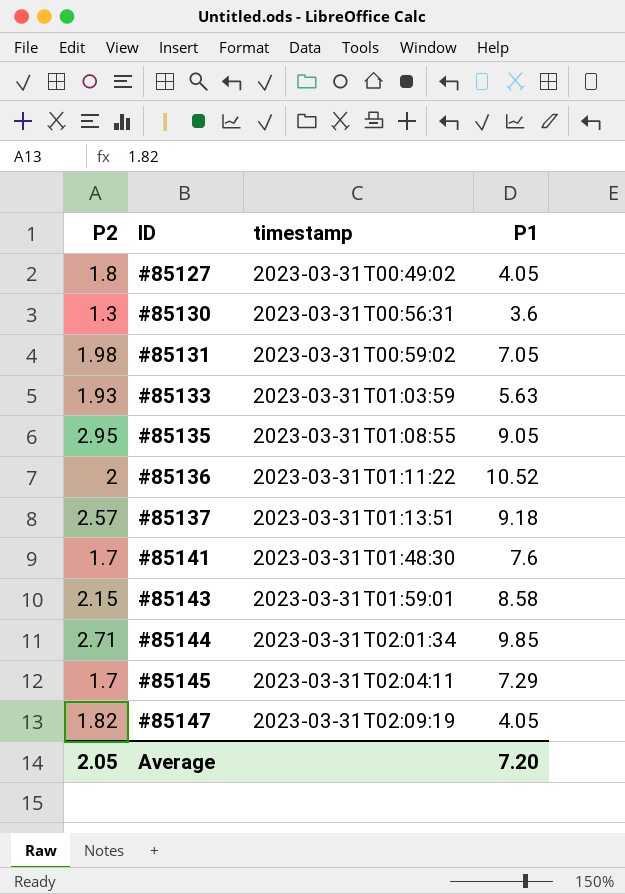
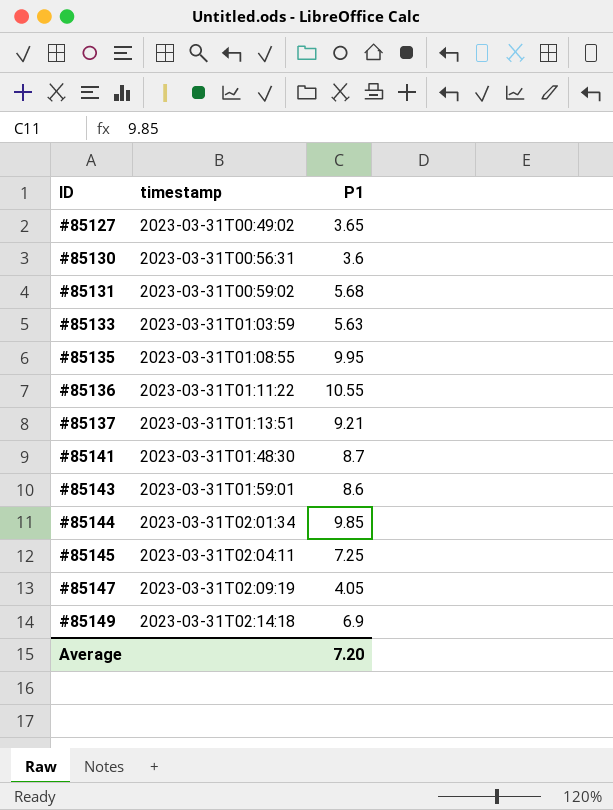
column P2 | position: 1 -> none
#85127 | P1: 4.05 -> 3.65
#85131 | P1: 7.05 -> 5.68
#85135 | P1: 9.05 -> 9.95
#85136 | P1: 10.52 -> 10.55
#85137 | P1: 9.18 -> 9.21
#85141 | P1: 7.6 -> 8.7
#85143 | P1: 8.58 -> 8.6
#85145 | P1: 7.29 -> 7.25
row #85149: none -> 2023-03-31T02:14:18 | 6.9

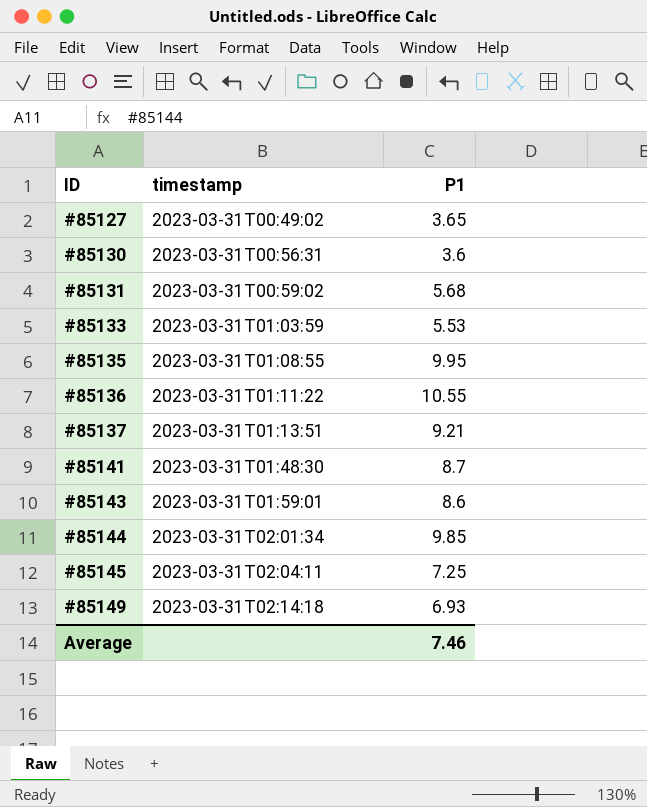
row #85147: 2023-03-31T02:09:19 | 4.05 -> none
#85133 | P1: 5.63 -> 5.53
#85149 | P1: 6.9 -> 6.93
Average | P1: 7.20 -> 7.46

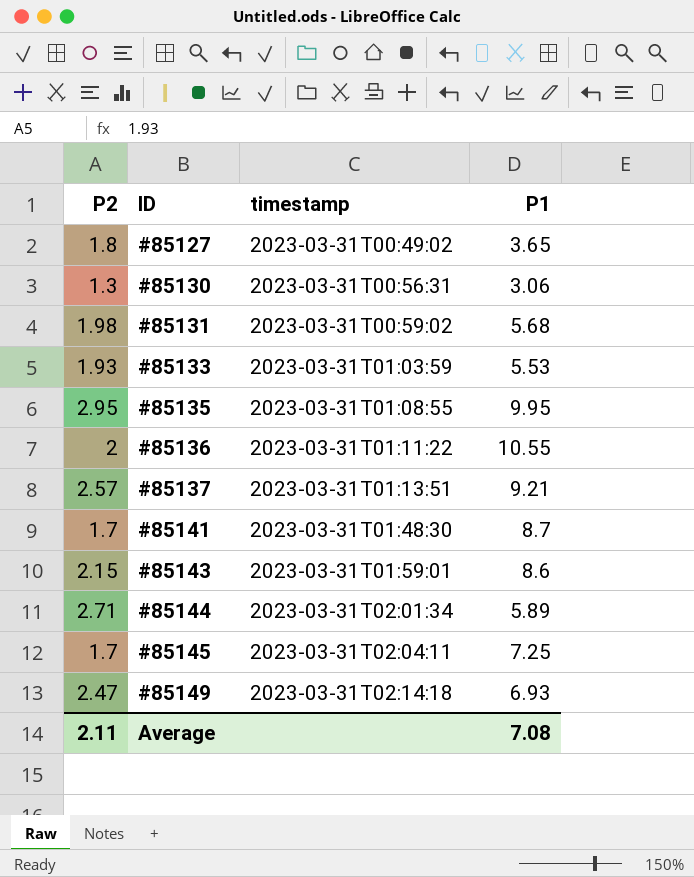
column P2 | position: none -> 1
#85130 | P1: 3.6 -> 3.06
#85144 | P1: 9.85 -> 5.89
Average | P1: 7.46 -> 7.08

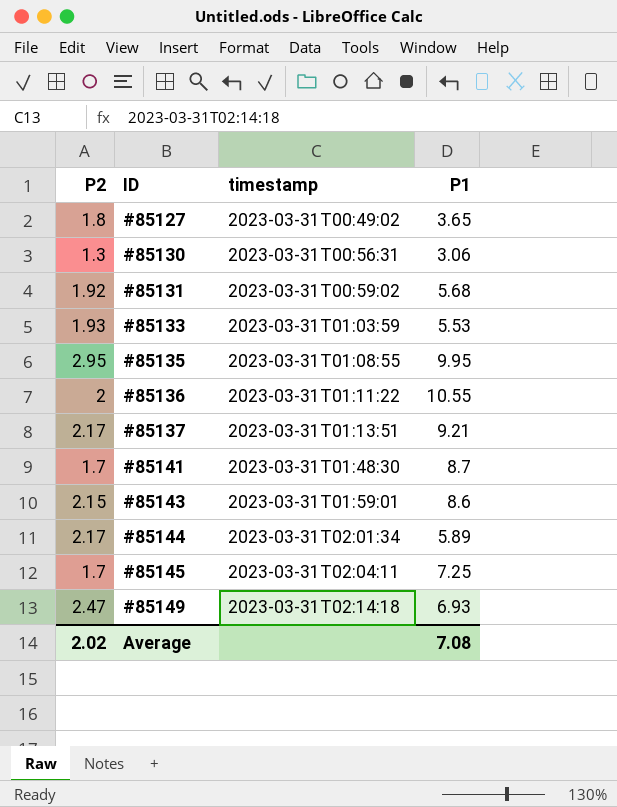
#85131 | P2: 1.98 -> 1.92
#85137 | P2: 2.57 -> 2.17
#85144 | P2: 2.71 -> 2.17
Average | P2: 2.11 -> 2.02

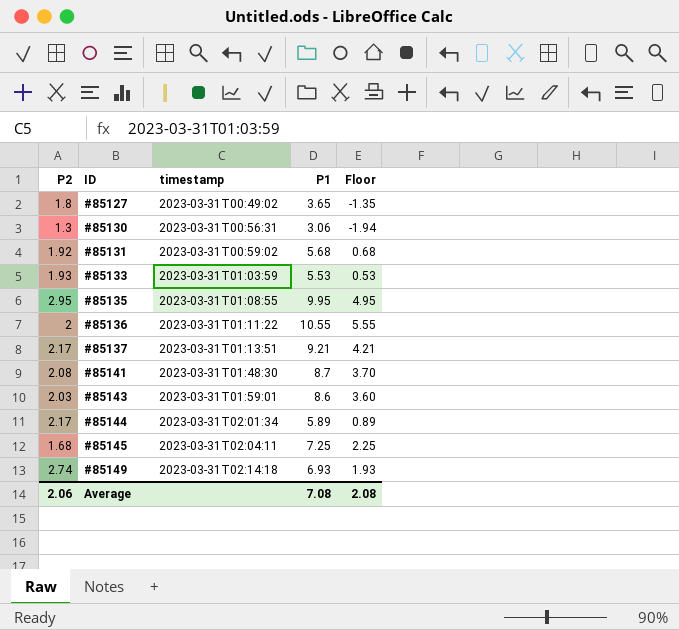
column Floor | formula: none -> [P1] - 5
#85141 | P2: 1.7 -> 2.08
#85143 | P2: 2.15 -> 2.03
#85145 | P2: 1.7 -> 1.68
#85149 | P2: 2.47 -> 2.74
Average | P2: 2.02 -> 2.06

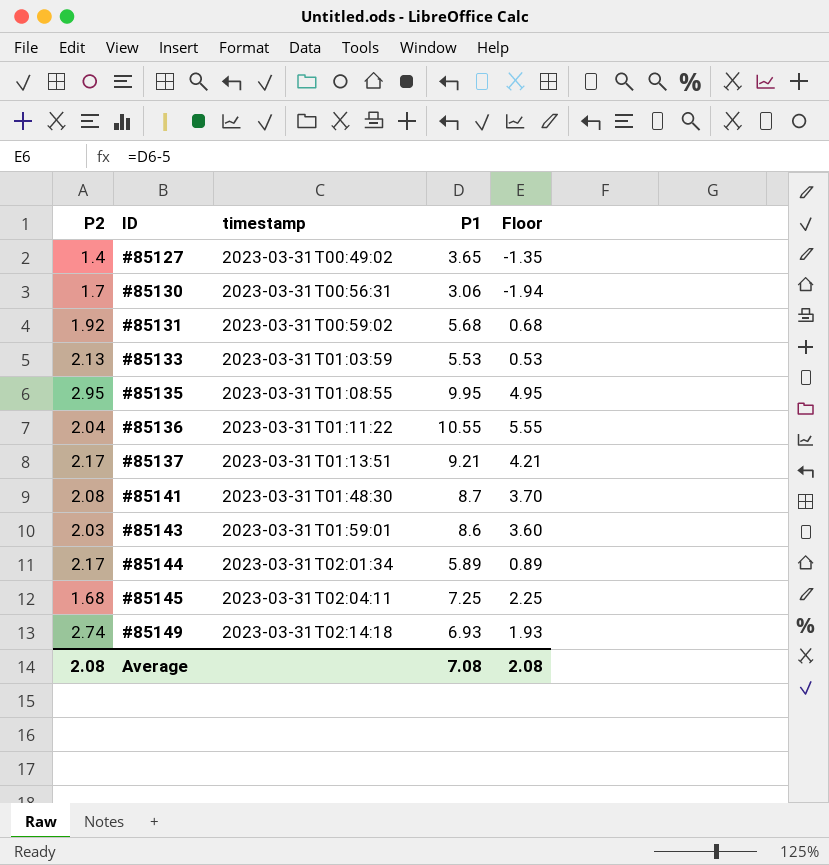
#85127 | P2: 1.8 -> 1.4
#85130 | P2: 1.3 -> 1.7
#85133 | P2: 1.93 -> 2.13
#85136 | P2: 2 -> 2.04
Average | P2: 2.06 -> 2.08

